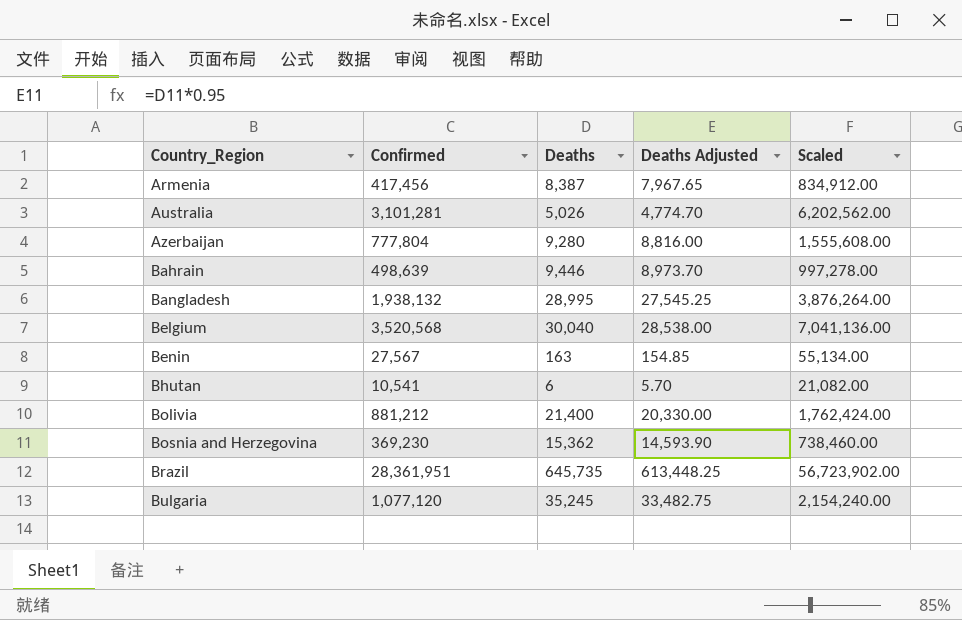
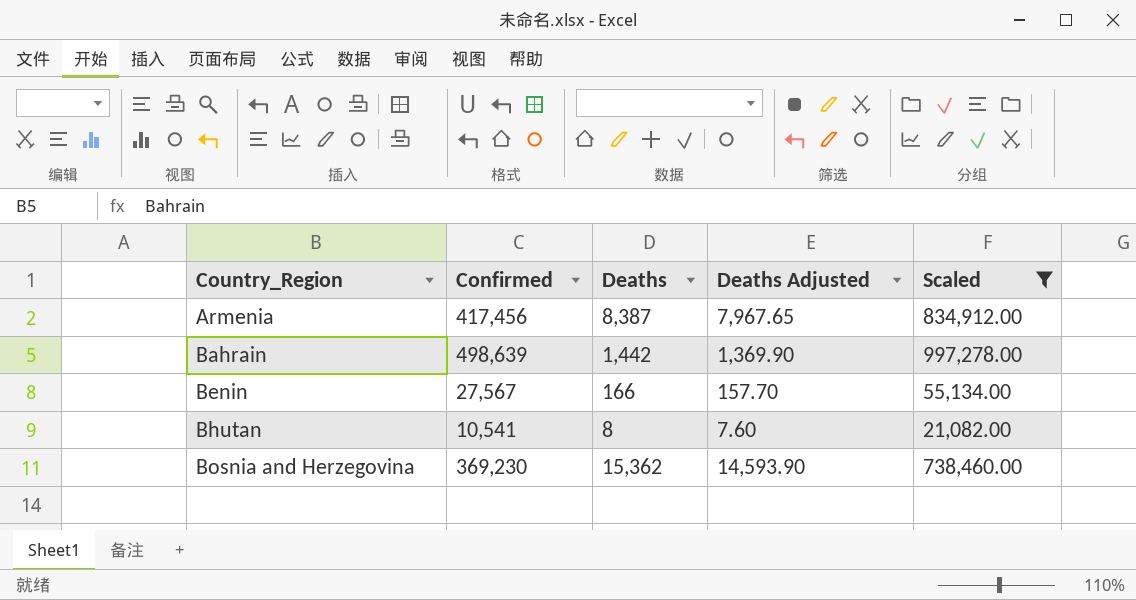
filter: none -> Scaled <= 997,278.00
Bahrain | Deaths: 9,446 -> 1,442
Bahrain | Deaths Adjusted: 8,973.70 -> 1,369.90
Benin | Deaths: 163 -> 166
Benin | Deaths Adjusted: 154.85 -> 157.70
Bhutan | Deaths: 6 -> 8
Bhutan | Deaths Adjusted: 5.70 -> 7.60

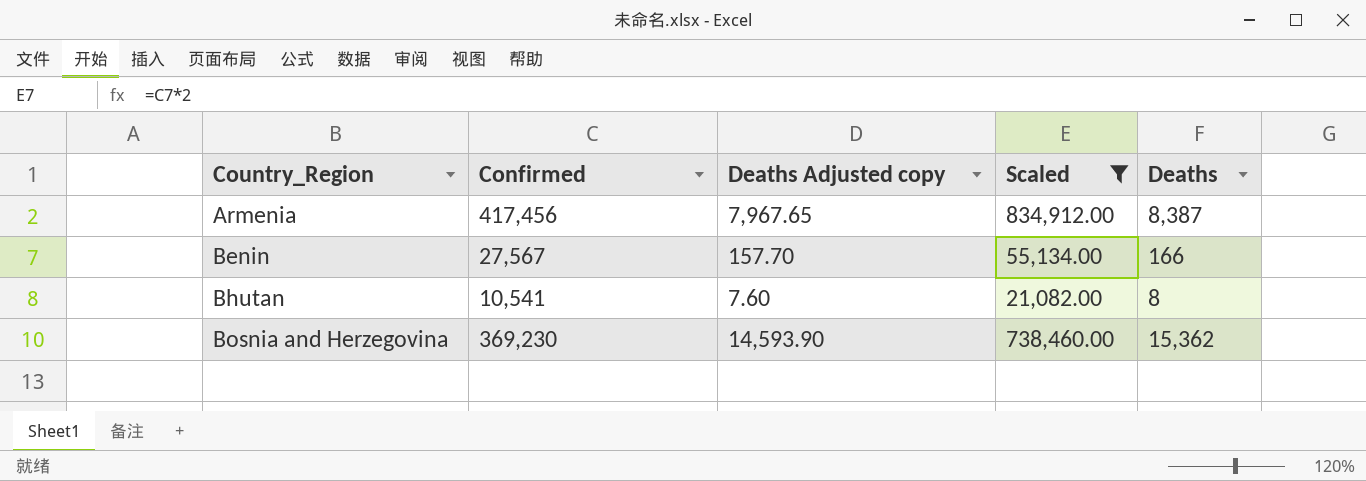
column name: Deaths Adjusted -> Deaths Adjusted copy
column Deaths | position: 3 -> 5
row Bahrain: 498,639 | 1,442 | 1,369.90 | 997,278.00 -> none

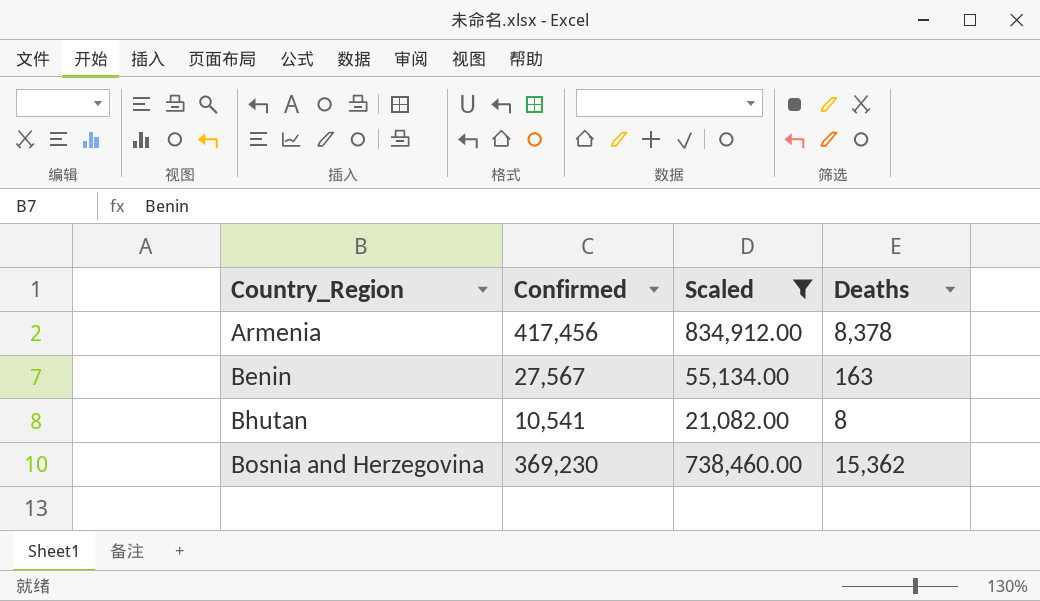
column Deaths Adjusted copy | formula: [Deaths] * 0.95 -> none
Armenia | Deaths: 8,387 -> 8,378
Benin | Deaths: 166 -> 163

